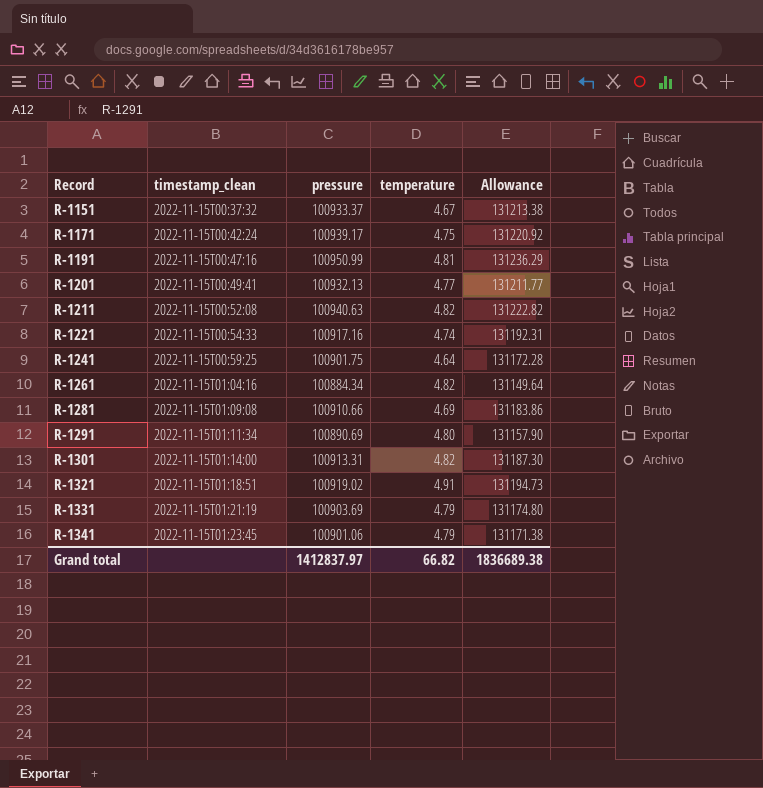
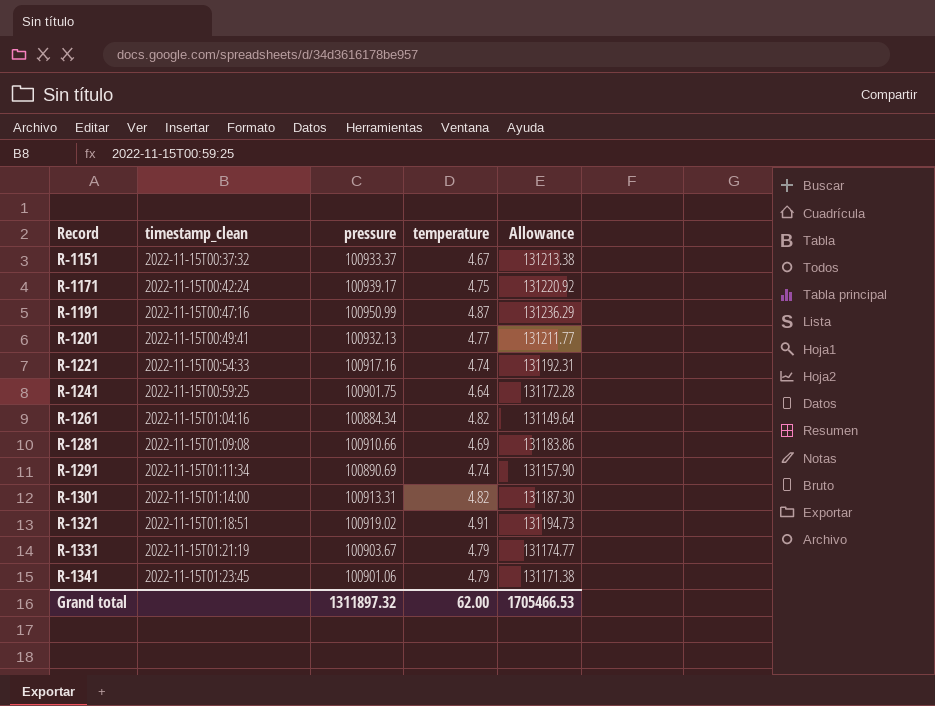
row R-1211: 2022-11-15T00:52:08 | 100940.63 | 4.82 | 131222.82 -> none
R-1191 | temperature: 4.81 -> 4.87
R-1291 | temperature: 4.80 -> 4.74
R-1331 | pressure: 100903.69 -> 100903.67
R-1331 | Allowance: 131174.80 -> 131174.77
Grand total | pressure: 1412837.97 -> 1311897.32
Grand total | temperature: 66.82 -> 62.00
Grand total | Allowance: 1836689.38 -> 1705466.53

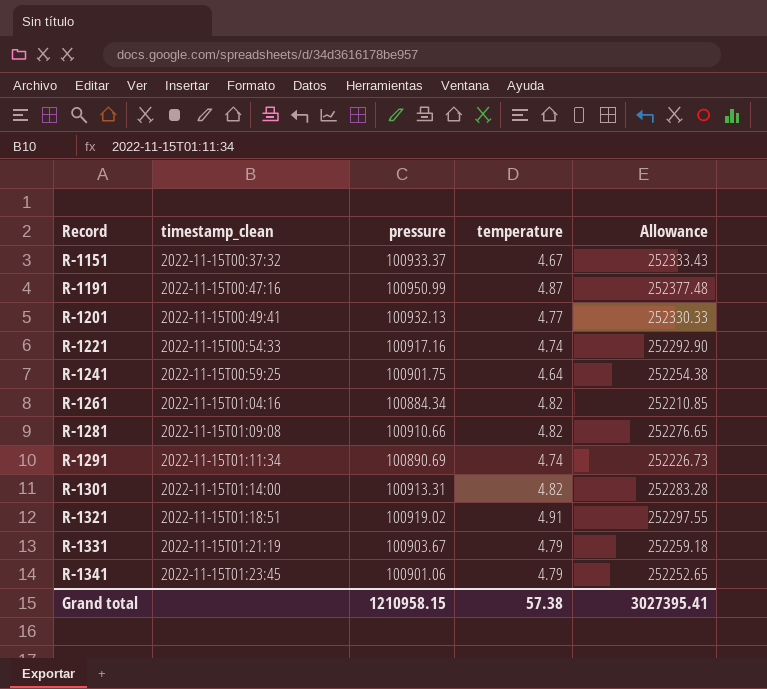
column Allowance | formula: [pressure] * 1.3 -> [pressure] * 2.5
row R-1171: 2022-11-15T00:42:24 | 100939.17 | 4.75 | 131220.92 -> none
R-1281 | temperature: 4.69 -> 4.82
Grand total | pressure: 1311897.32 -> 1210958.15
Grand total | temperature: 62.00 -> 57.38
Grand total | Allowance: 1705466.53 -> 3027395.41

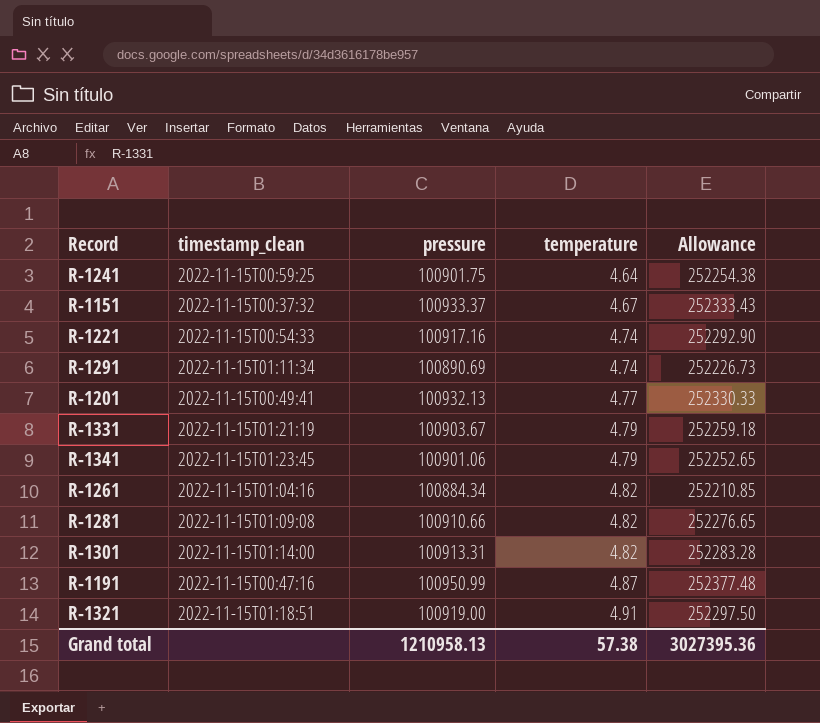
row order: Record ascending -> temperature ascending
R-1321 | pressure: 100919.02 -> 100919.00
R-1321 | Allowance: 252297.55 -> 252297.50
Grand total | pressure: 1210958.15 -> 1210958.13
Grand total | Allowance: 3027395.41 -> 3027395.36

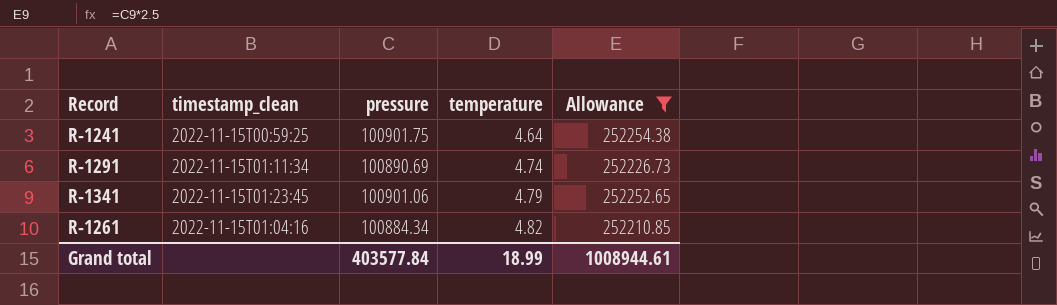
filter: none -> Allowance <= 252254.38
Grand total | pressure: 1210958.13 -> 403577.84
Grand total | temperature: 57.38 -> 18.99
Grand total | Allowance: 3027395.36 -> 1008944.61

